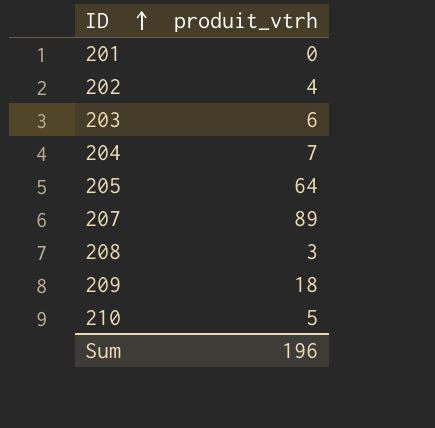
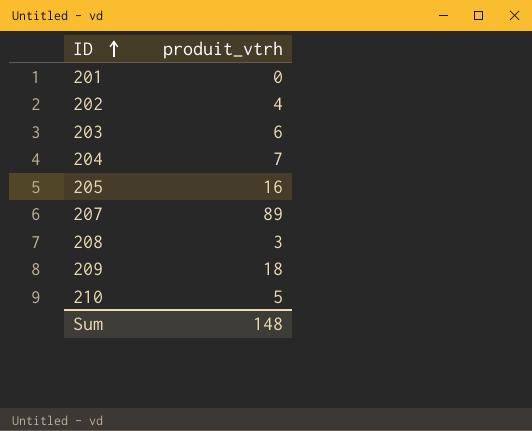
205 | produit_vtrh: 64 -> 16
Sum | produit_vtrh: 196 -> 148

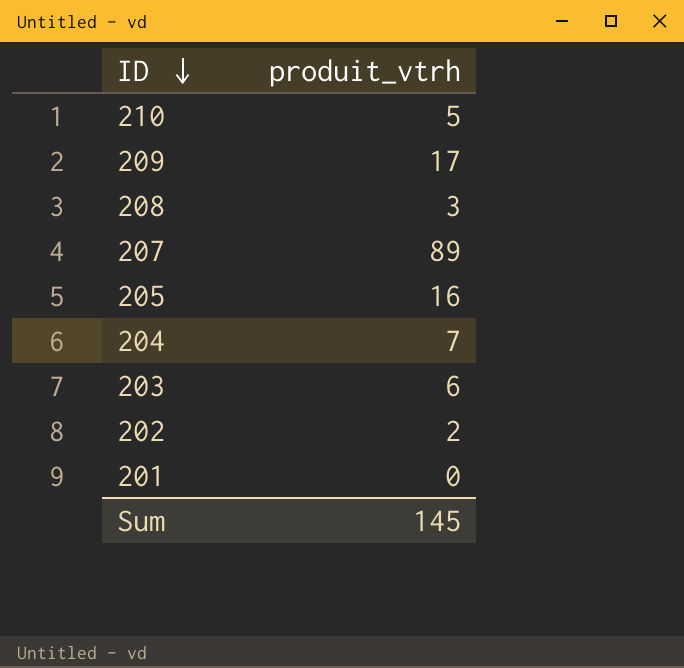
row order: ID ascending -> ID descending
209 | produit_vtrh: 18 -> 17
202 | produit_vtrh: 4 -> 2
Sum | produit_vtrh: 148 -> 145

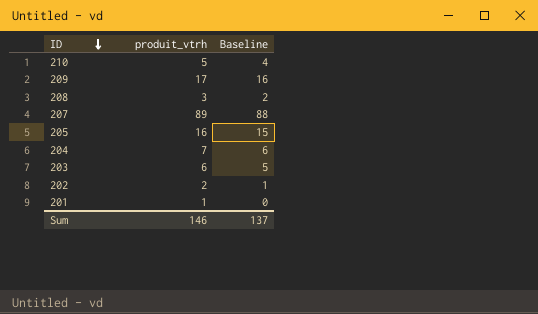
column Baseline | formula: none -> [produit_vtrh] - 1
201 | produit_vtrh: 0 -> 1
Sum | produit_vtrh: 145 -> 146

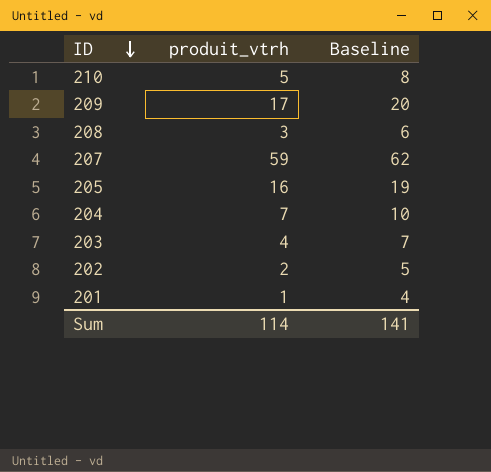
column Baseline | formula: [produit_vtrh] - 1 -> [produit_vtrh] + 3
207 | produit_vtrh: 89 -> 59
203 | produit_vtrh: 6 -> 4
Sum | produit_vtrh: 146 -> 114
Sum | Baseline: 137 -> 141

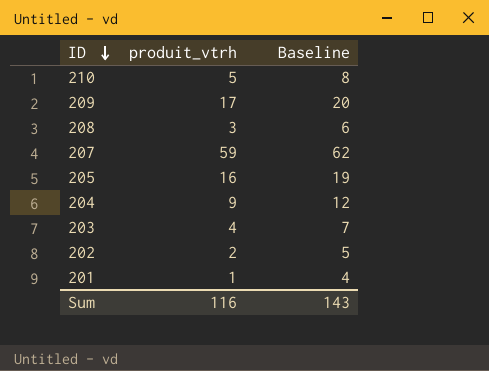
204 | produit_vtrh: 7 -> 9
204 | Baseline: 10 -> 12
Sum | produit_vtrh: 114 -> 116
Sum | Baseline: 141 -> 143

